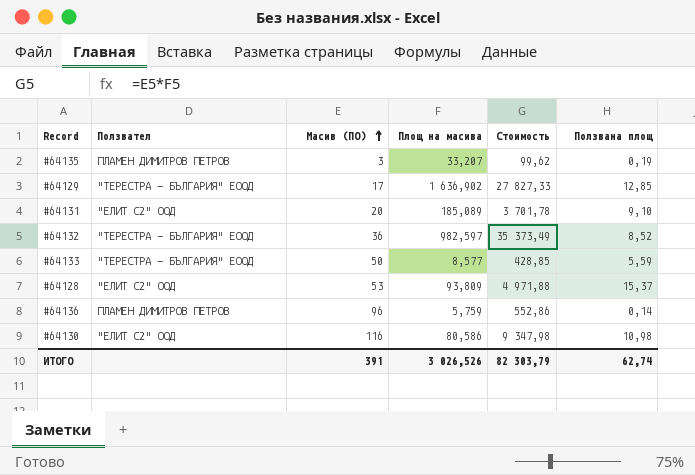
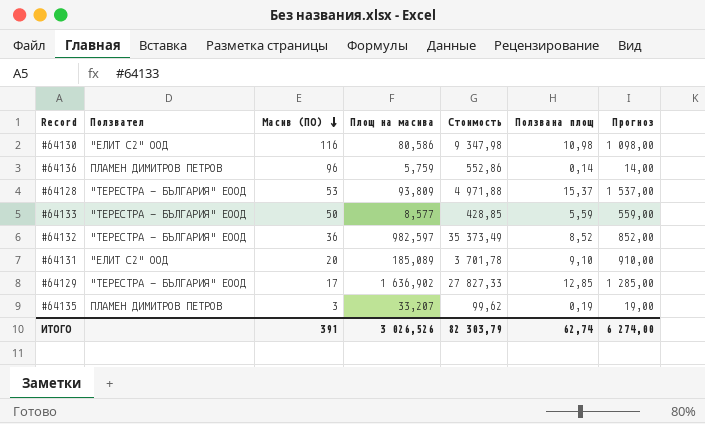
row order: Масив (ПО) ascending -> Масив (ПО) descending
column Прогноз | formula: none -> [Ползвана площ] * 100
#64128 | Ползвател: "ЕЛИТ С2" ООД -> "ТЕРЕСТРА - БЪЛГАРИЯ" ЕООД

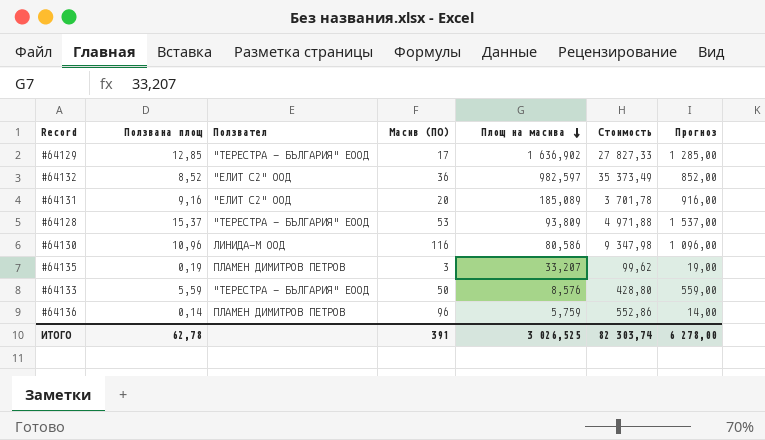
row order: Масив (ПО) descending -> Площ на масива descending
column Ползвана площ | position: 6 -> 2
#64132 | Ползвател: "ТЕРЕСТРА - БЪЛГАРИЯ" ЕООД -> "ЕЛИТ С2" ООД
#64131 | Ползвана площ: 9,10 -> 9,16
#64131 | Прогноз: 910,00 -> 916,00
#64130 | Ползвана площ: 10,98 -> 10,96
#64130 | Ползвател: "ЕЛИТ С2" ООД -> ЛИНИДА-М ООД
#64130 | Прогноз: 1 098,00 -> 1 096,00
#64133 | Площ на масива: 8,577 -> 8,576
#64133 | Стоимость: 428,85 -> 428,80
ИТОГО | Ползвана площ: 62,74 -> 62,78
ИТОГО | Площ на масива: 3 026,526 -> 3 026,525
ИТОГО | Стоимость: 82 303,79 -> 82 303,74
ИТОГО | Прогноз: 6 274,00 -> 6 278,00

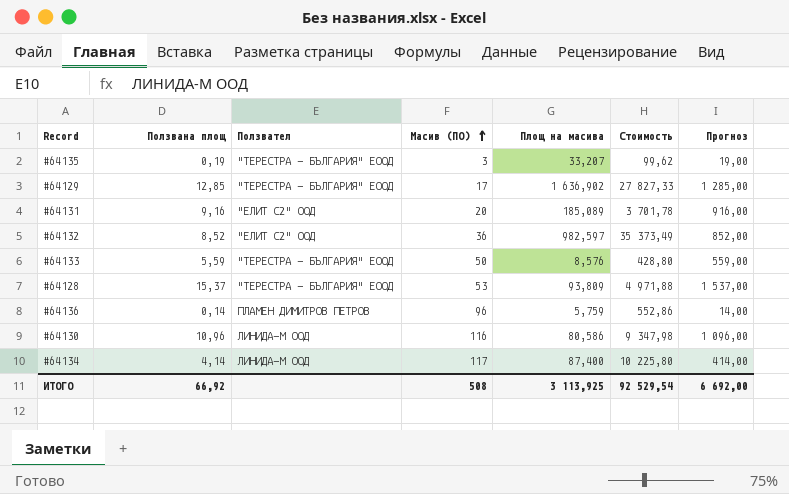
row order: Площ на масива descending -> Масив (ПО) ascending
#64135 | Ползвател: ПЛАМЕН ДИМИТРОВ ПЕТРОВ -> "ТЕРЕСТРА - БЪЛГАРИЯ" ЕООД
row #64134: none -> 4,14 | ЛИНИДА-М ООД | 117 | 87,400 | 10 225,80 | 414,00
ИТОГО | Ползвана площ: 62,78 -> 66,92
ИТОГО | Масив (ПО): 391 -> 508
ИТОГО | Площ на масива: 3 026,525 -> 3 113,925
ИТОГО | Стоимость: 82 303,74 -> 92 529,54
ИТОГО | Прогноз: 6 278,00 -> 6 692,00

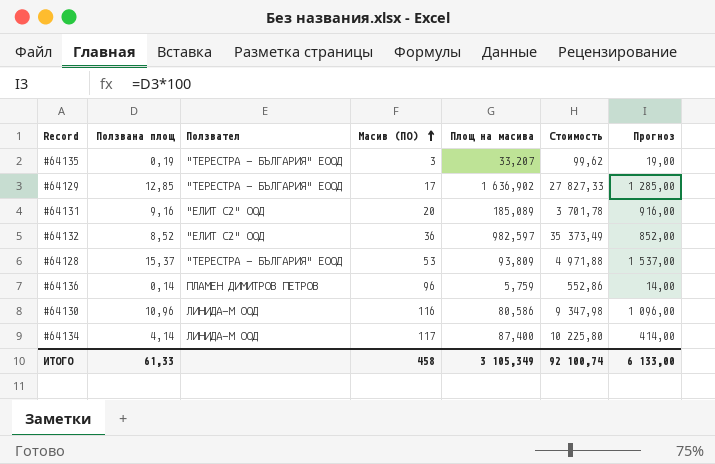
row #64133: 5,59 | "ТЕРЕСТРА - БЪЛГАРИЯ" ЕООД | 50 | 8,576 | 428,80 | 559,00 -> none
ИТОГО | Ползвана площ: 66,92 -> 61,33
ИТОГО | Масив (ПО): 508 -> 458
ИТОГО | Площ на масива: 3 113,925 -> 3 105,349
ИТОГО | Стоимость: 92 529,54 -> 92 100,74
ИТОГО | Прогноз: 6 692,00 -> 6 133,00

